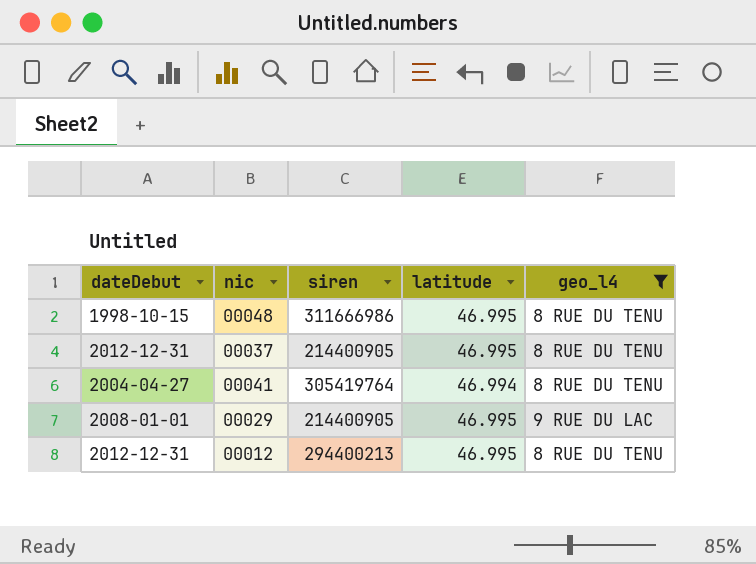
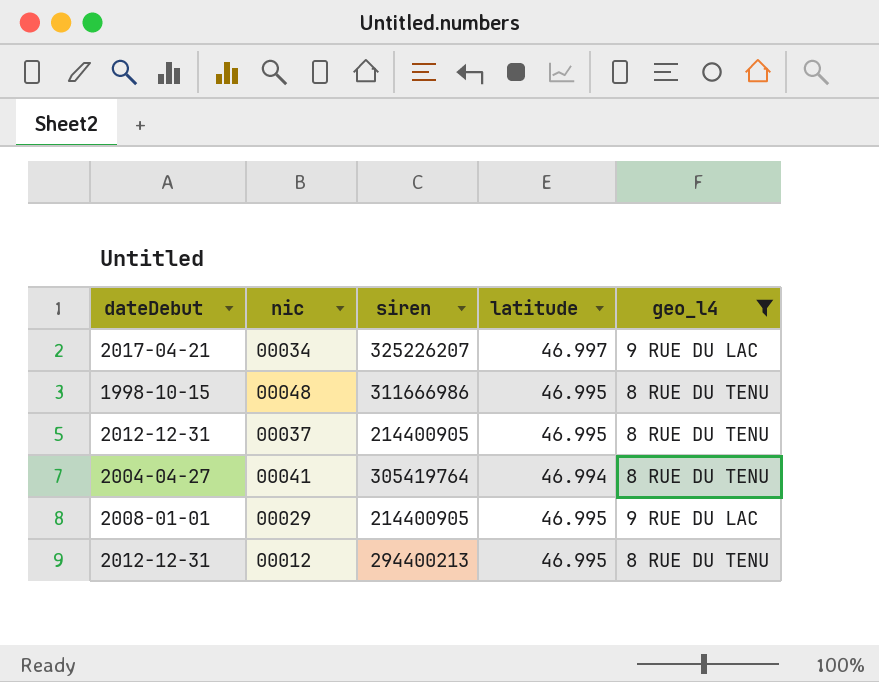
row 00034: none -> 2017-04-21 | 325226207 | 46.997 | 9 RUE DU LAC

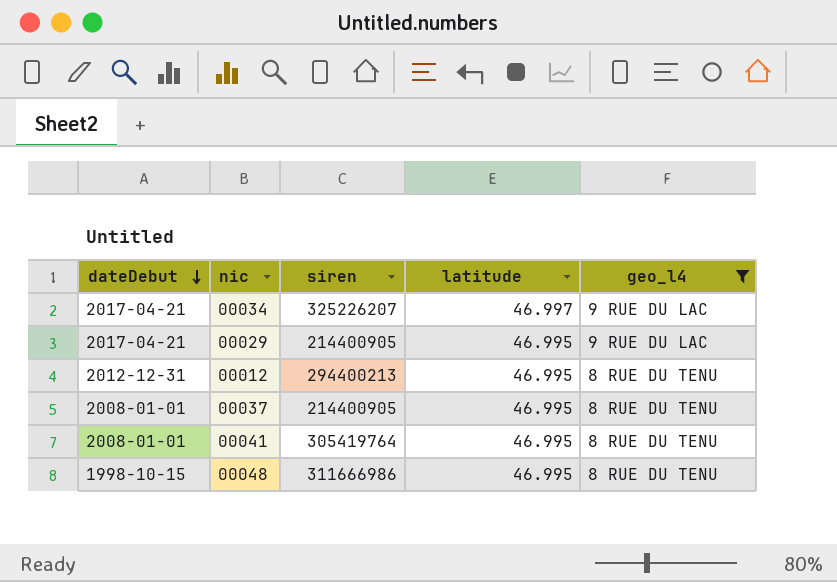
row order: none -> dateDebut descending
00029 | dateDebut: 2008-01-01 -> 2017-04-21
00037 | dateDebut: 2012-12-31 -> 2008-01-01
00041 | dateDebut: 2004-04-27 -> 2008-01-01
00041 | latitude: 46.994 -> 46.995

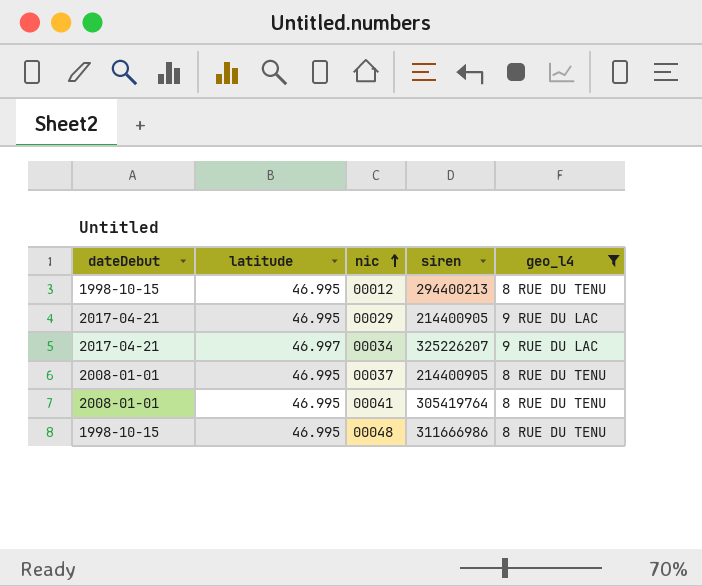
row order: dateDebut descending -> nic ascending
column latitude | position: 4 -> 2
00012 | dateDebut: 2012-12-31 -> 1998-10-15

